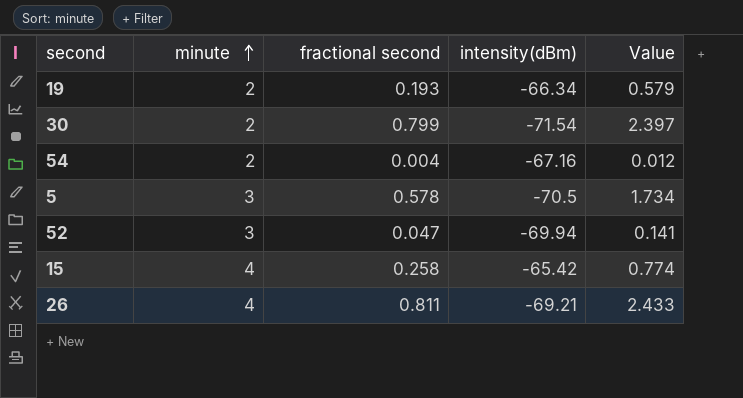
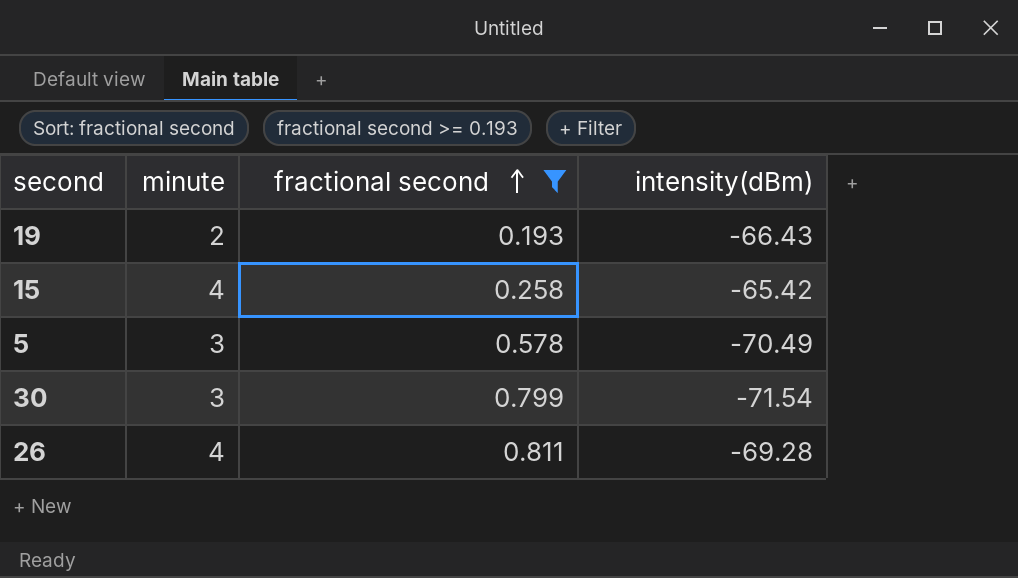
filter: none -> fractional second >= 0.193
row order: minute ascending -> fractional second ascending
column Value | formula: [fractional second] * 3 -> none
19 | intensity(dBm): -66.34 -> -66.43
5 | intensity(dBm): -70.5 -> -70.49
30 | minute: 2 -> 3
26 | intensity(dBm): -69.21 -> -69.28

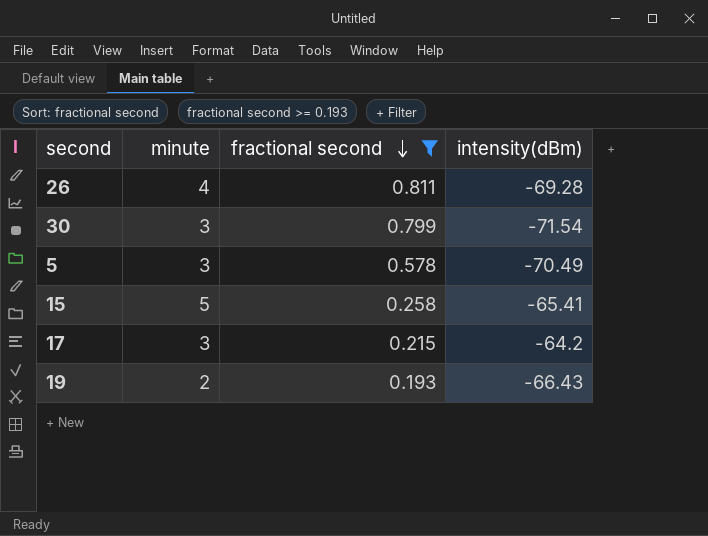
row order: fractional second ascending -> fractional second descending
15 | minute: 4 -> 5
15 | intensity(dBm): -65.42 -> -65.41
row 17: none -> 3 | 0.215 | -64.2

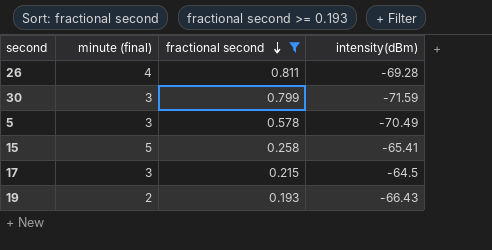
column name: minute -> minute (final)
30 | intensity(dBm): -71.54 -> -71.59
17 | intensity(dBm): -64.2 -> -64.5

